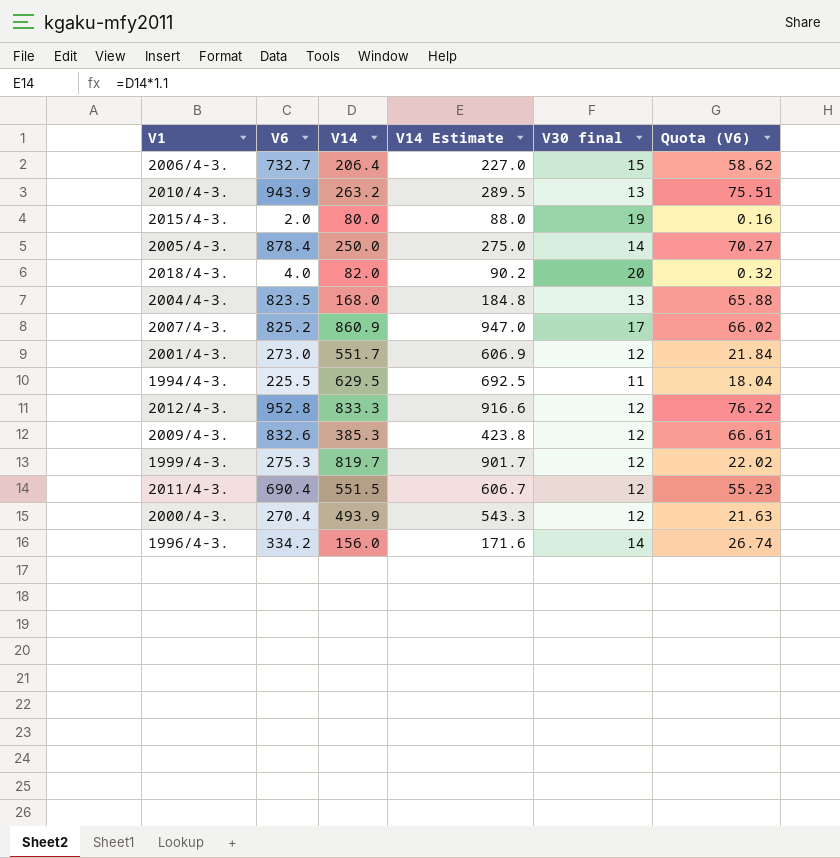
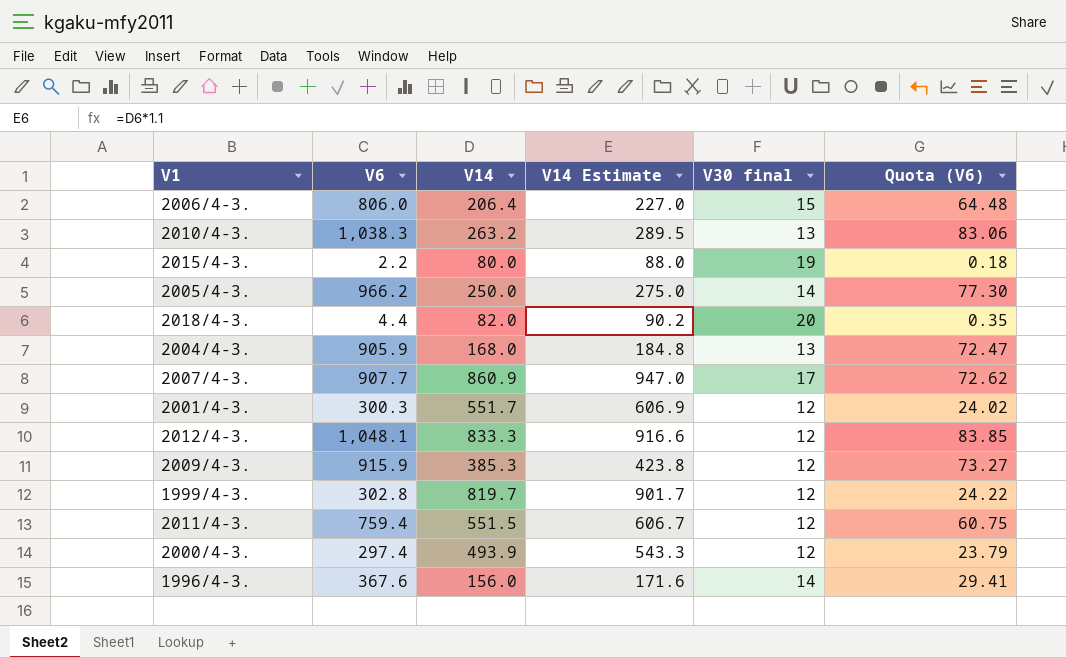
row 1994/4-3.: 225.5 | 629.5 | 692.5 | 11 | 18.04 -> none
2006/4-3. | V6: 732.7 -> 806.0
2006/4-3. | Quota (V6): 58.62 -> 64.48
2010/4-3. | V6: 943.9 -> 1,038.3
2010/4-3. | Quota (V6): 75.51 -> 83.06
2015/4-3. | V6: 2.0 -> 2.2
2015/4-3. | Quota (V6): 0.16 -> 0.18
2005/4-3. | V6: 878.4 -> 966.2
2005/4-3. | Quota (V6): 70.27 -> 77.30
2018/4-3. | V6: 4.0 -> 4.4
2018/4-3. | Quota (V6): 0.32 -> 0.35
2004/4-3. | V6: 823.5 -> 905.9
2004/4-3. | Quota (V6): 65.88 -> 72.47
2007/4-3. | V6: 825.2 -> 907.7
2007/4-3. | Quota (V6): 66.02 -> 72.62
2001/4-3. | V6: 273.0 -> 300.3
2001/4-3. | Quota (V6): 21.84 -> 24.02
2012/4-3. | V6: 952.8 -> 1,048.1
2012/4-3. | Quota (V6): 76.22 -> 83.85
2009/4-3. | V6: 832.6 -> 915.9
2009/4-3. | Quota (V6): 66.61 -> 73.27
1999/4-3. | V6: 275.3 -> 302.8
1999/4-3. | Quota (V6): 22.02 -> 24.22
2011/4-3. | V6: 690.4 -> 759.4
2011/4-3. | Quota (V6): 55.23 -> 60.75
2000/4-3. | V6: 270.4 -> 297.4
2000/4-3. | Quota (V6): 21.63 -> 23.79
1996/4-3. | V6: 334.2 -> 367.6
1996/4-3. | Quota (V6): 26.74 -> 29.41

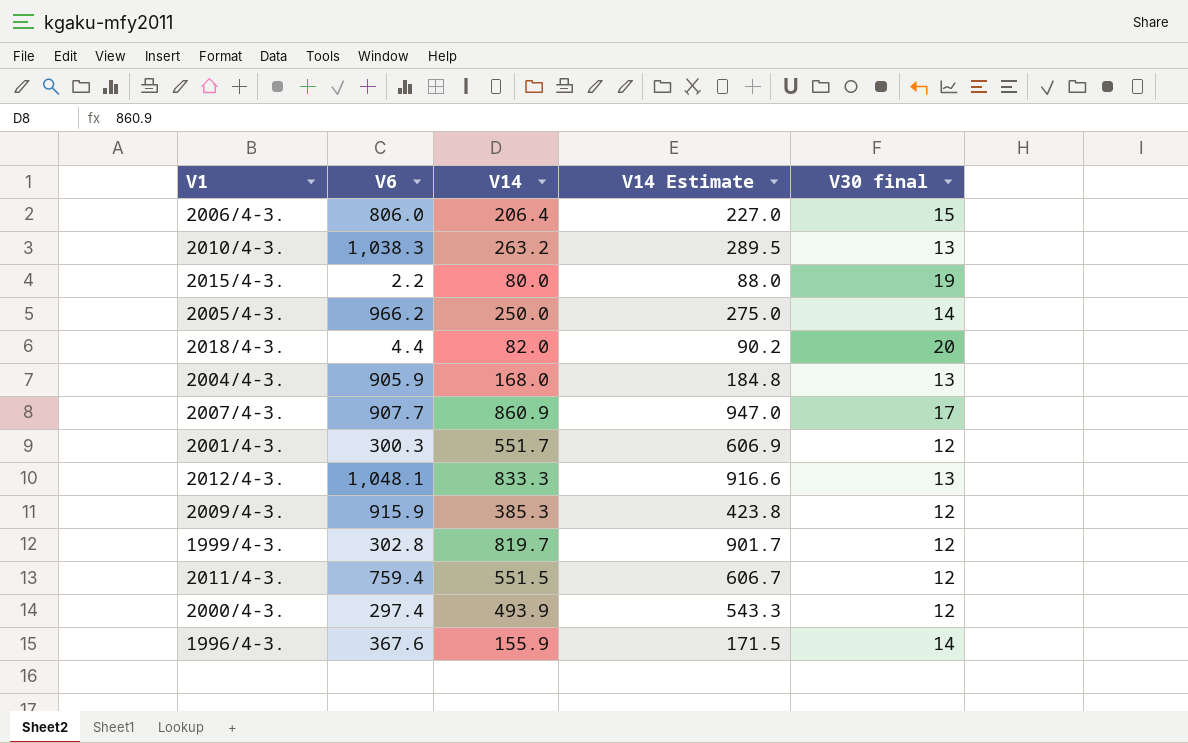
column Quota (V6) | formula: [V6] * 0.08 -> none
2012/4-3. | V30 final: 12 -> 13
1996/4-3. | V14: 156.0 -> 155.9
1996/4-3. | V14 Estimate: 171.6 -> 171.5

